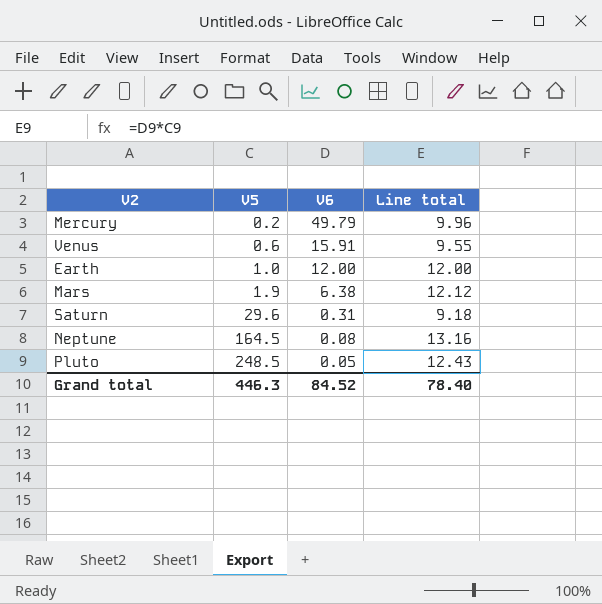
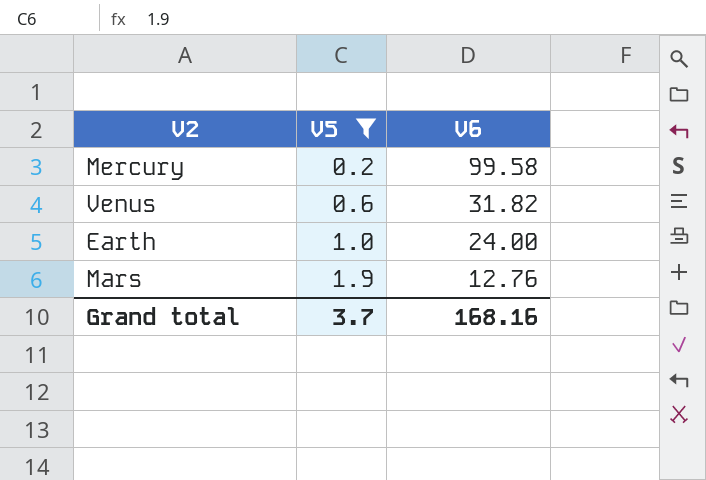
filter: none -> V5 <= 1.9
column Line total | formula: [V5] * [V6] -> none
Mercury | V6: 49.79 -> 99.58
Venus | V6: 15.91 -> 31.82
Earth | V6: 12.00 -> 24.00
Mars | V6: 6.38 -> 12.76
Grand total | V5: 446.3 -> 3.7
Grand total | V6: 84.52 -> 168.16

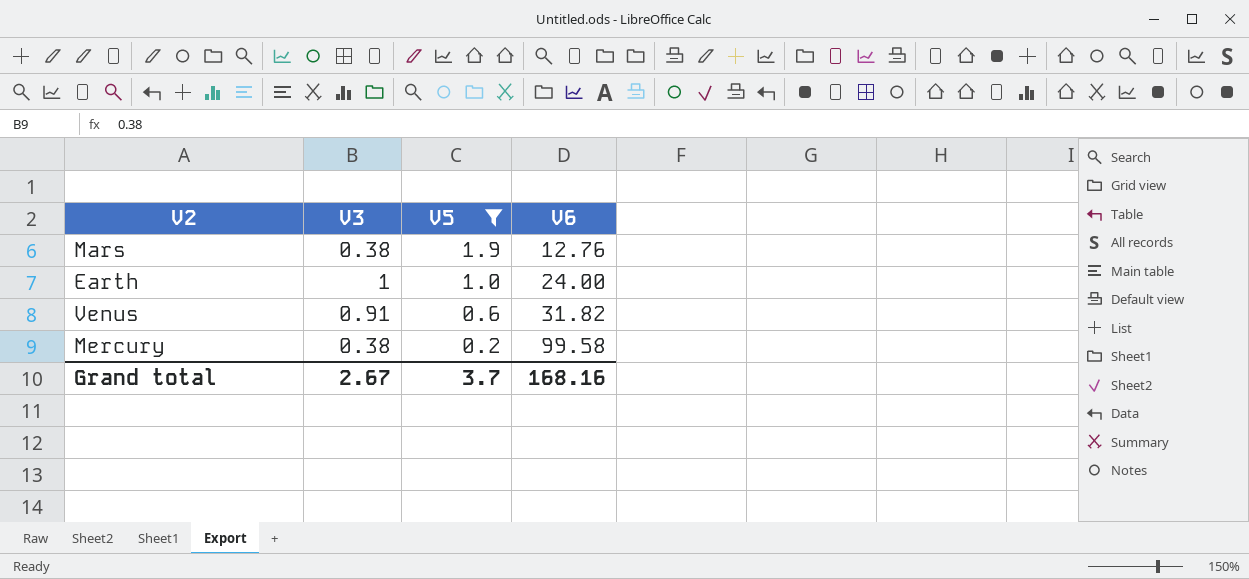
row order: V5 ascending -> V5 descending
column V3 | position: none -> 2

